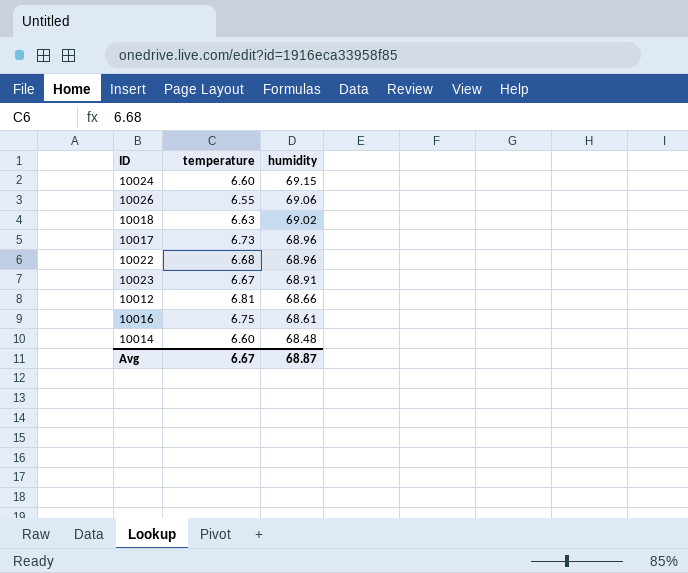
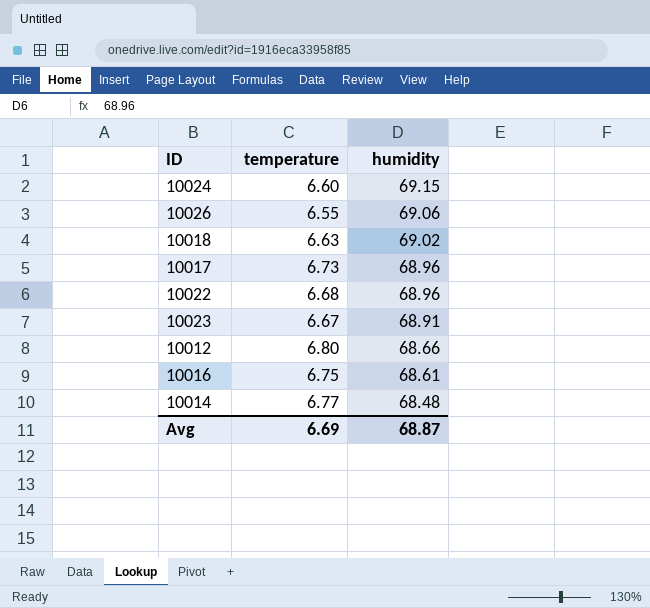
10012 | temperature: 6.81 -> 6.80
10014 | temperature: 6.60 -> 6.77
Avg | temperature: 6.67 -> 6.69

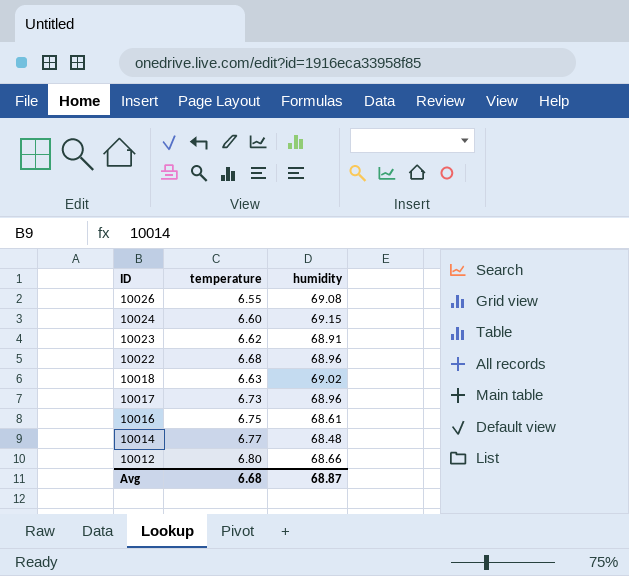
row order: humidity descending -> ID descending
10026 | humidity: 69.06 -> 69.08
10023 | temperature: 6.67 -> 6.62
Avg | temperature: 6.69 -> 6.68

